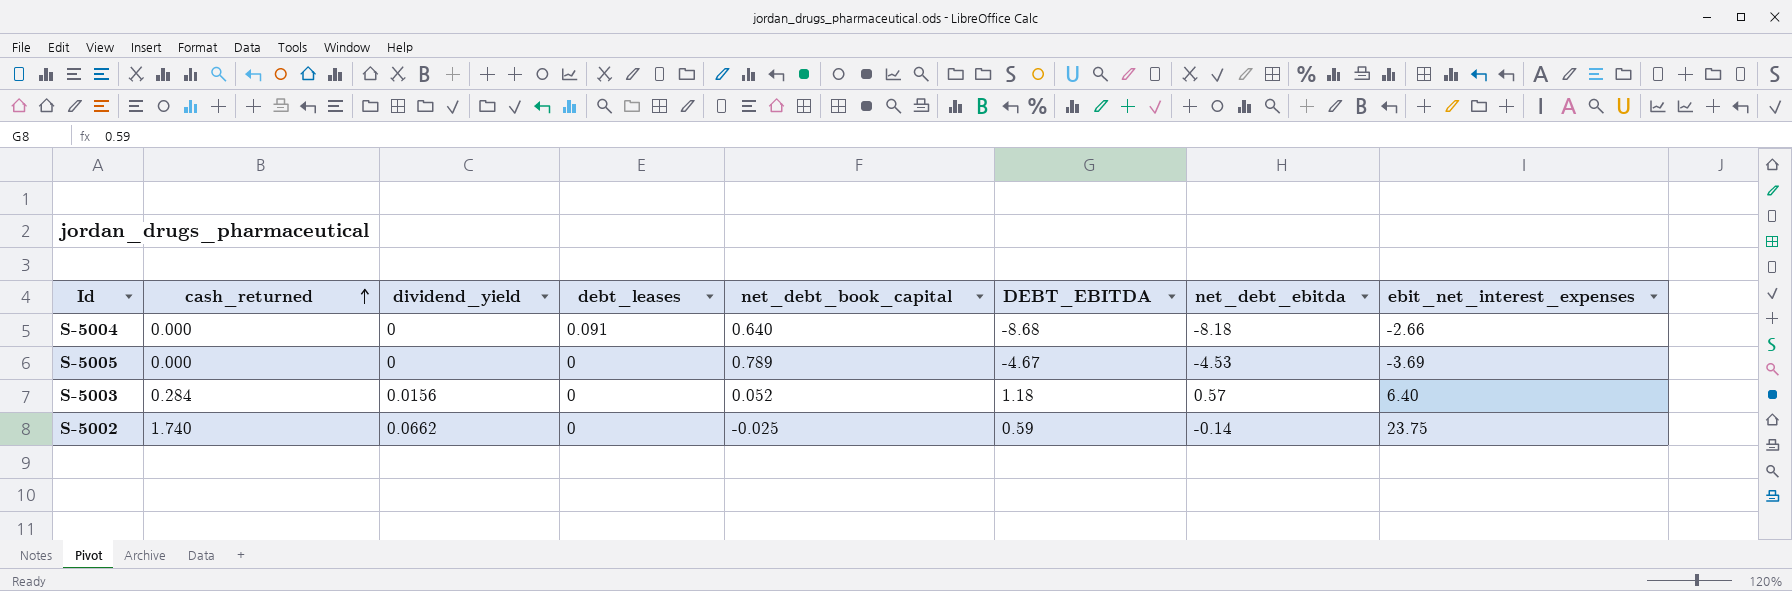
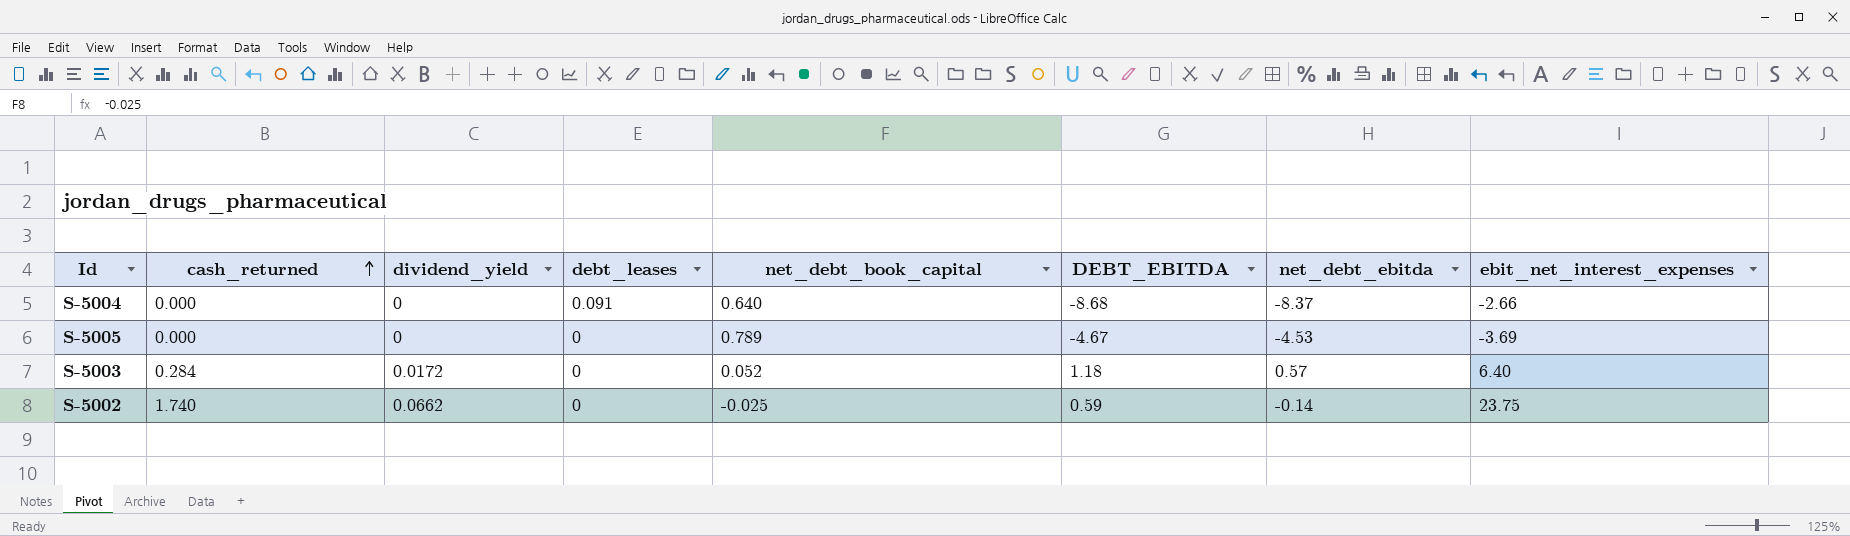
S-5004 | net_debt_ebitda: -8.18 -> -8.37
S-5003 | dividend_yield: 0.0156 -> 0.0172

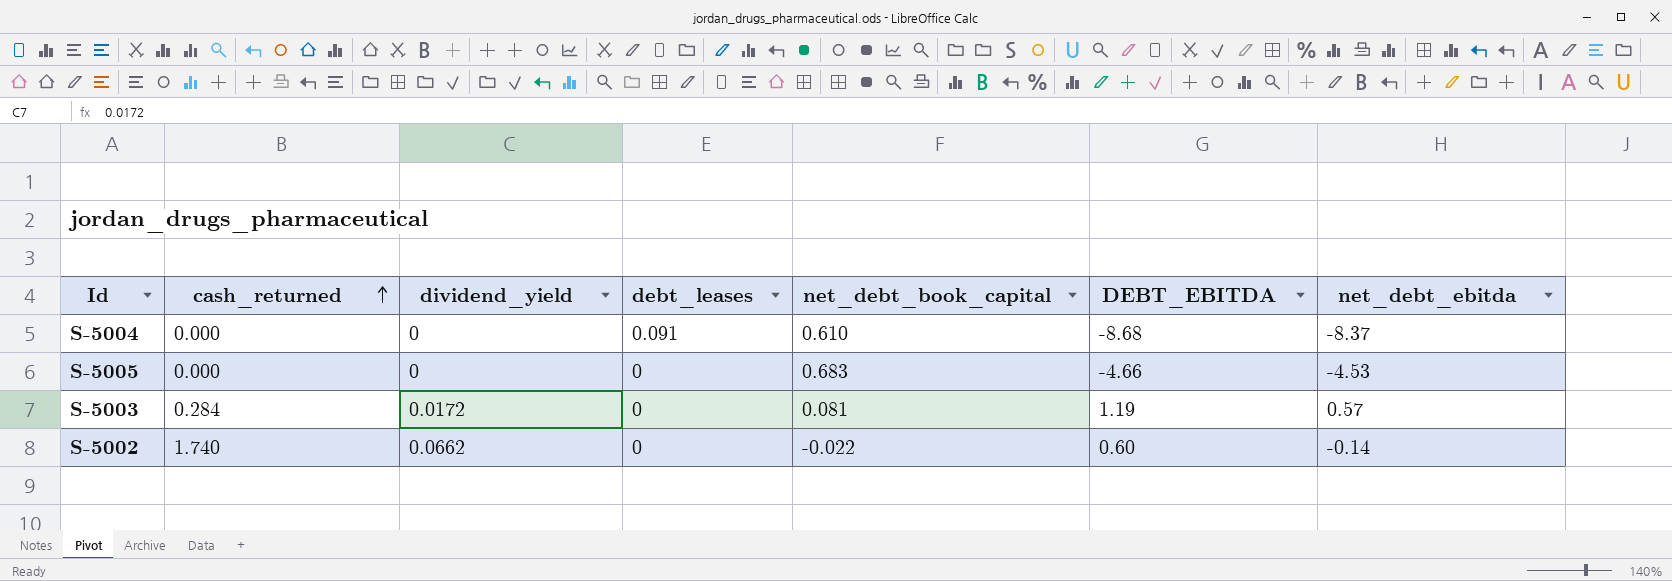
column ebit_net_interest_expenses | position: 8 -> none
S-5004 | net_debt_book_capital: 0.640 -> 0.610
S-5005 | net_debt_book_capital: 0.789 -> 0.683
S-5005 | DEBT_EBITDA: -4.67 -> -4.66
S-5003 | net_debt_book_capital: 0.052 -> 0.081
S-5003 | DEBT_EBITDA: 1.18 -> 1.19
S-5002 | net_debt_book_capital: -0.025 -> -0.022
S-5002 | DEBT_EBITDA: 0.59 -> 0.60

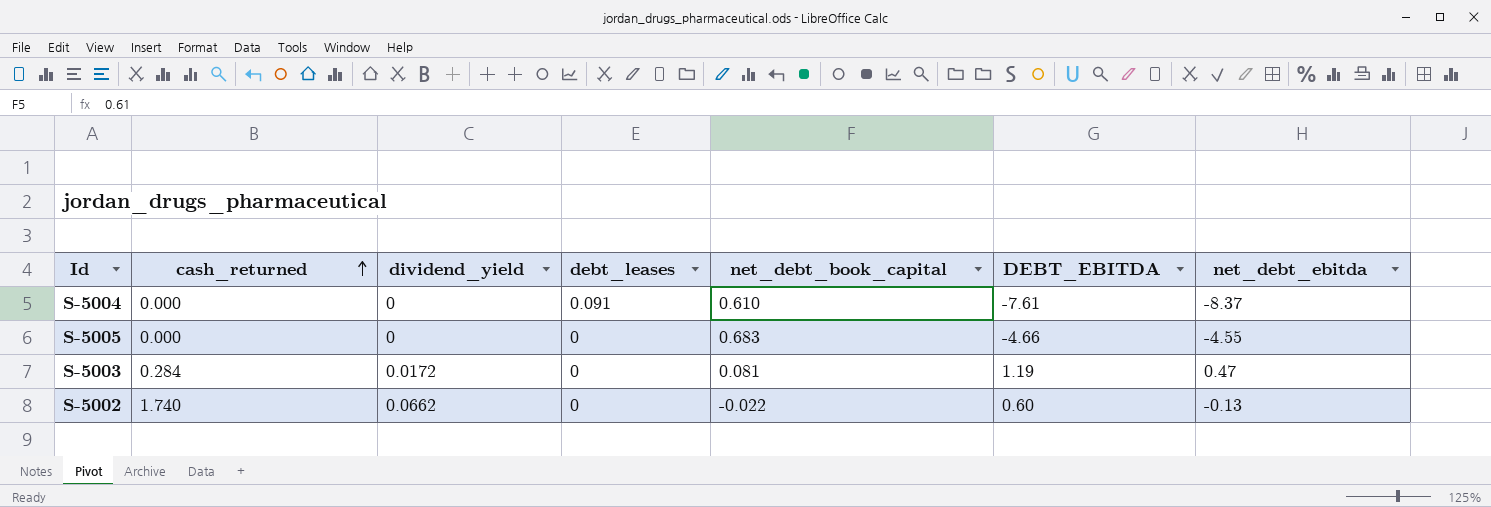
S-5004 | DEBT_EBITDA: -8.68 -> -7.61
S-5005 | net_debt_ebitda: -4.53 -> -4.55
S-5003 | net_debt_ebitda: 0.57 -> 0.47
S-5002 | net_debt_ebitda: -0.14 -> -0.13

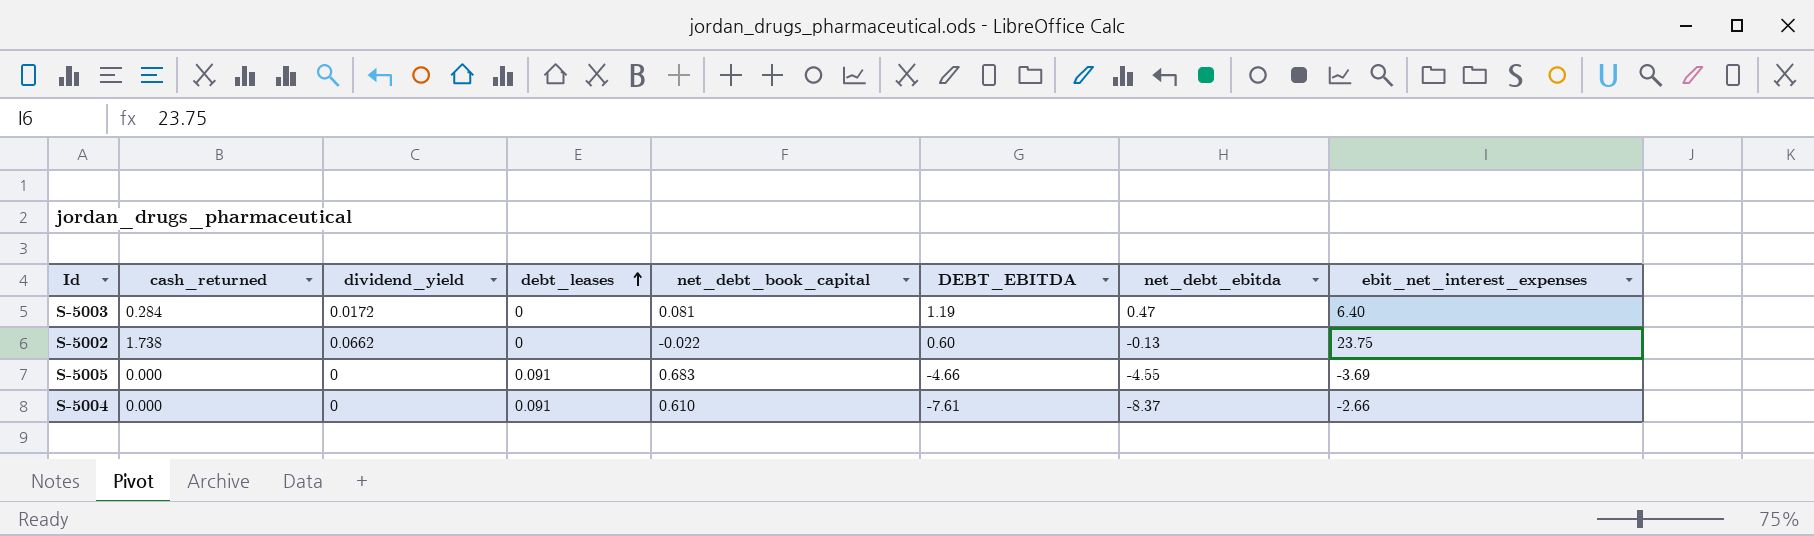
row order: cash_returned ascending -> debt_leases ascending
column ebit_net_interest_expenses | position: none -> 8
S-5002 | cash_returned: 1.740 -> 1.738
S-5005 | debt_leases: 0 -> 0.091

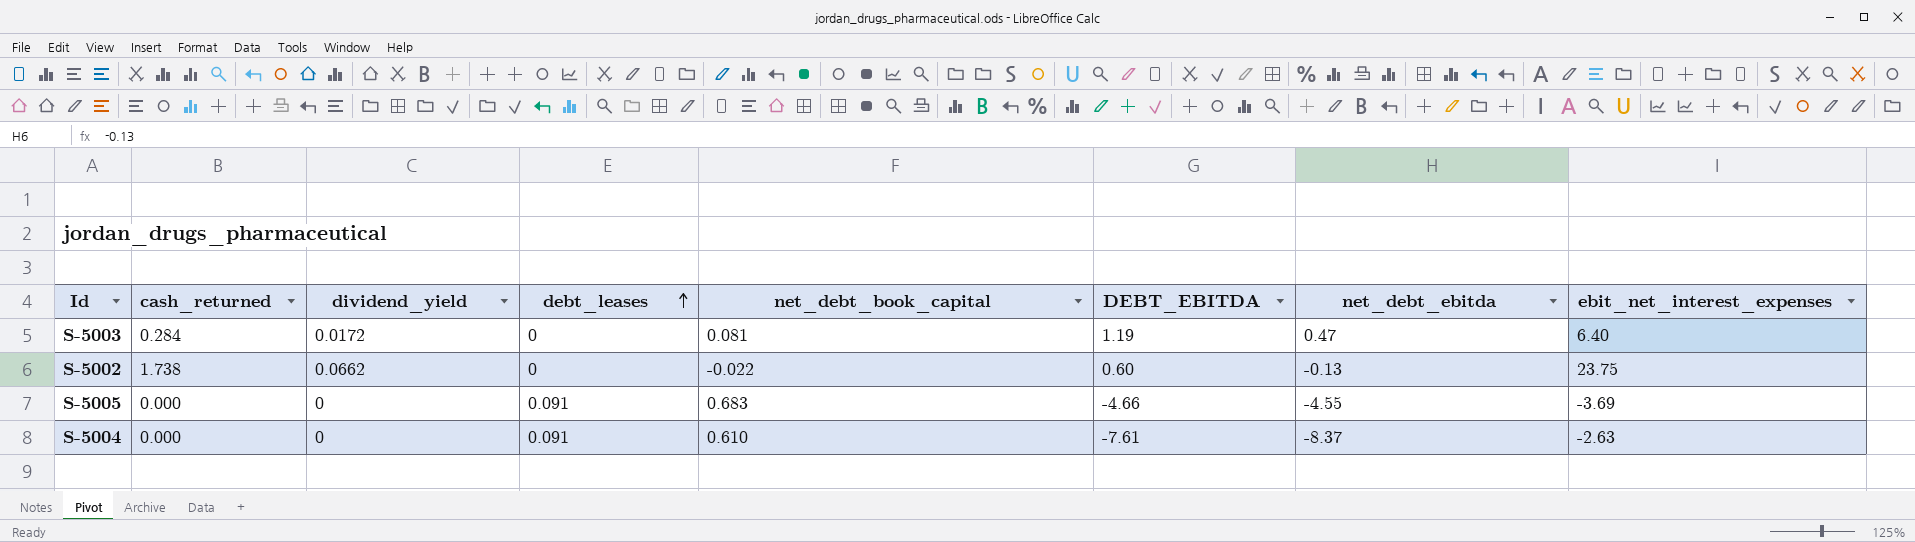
S-5004 | ebit_net_interest_expenses: -2.66 -> -2.63

